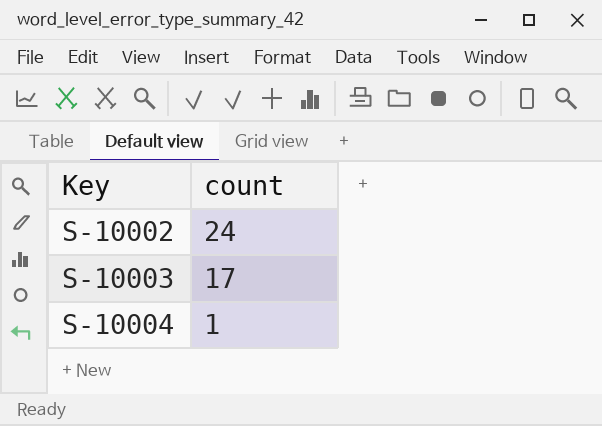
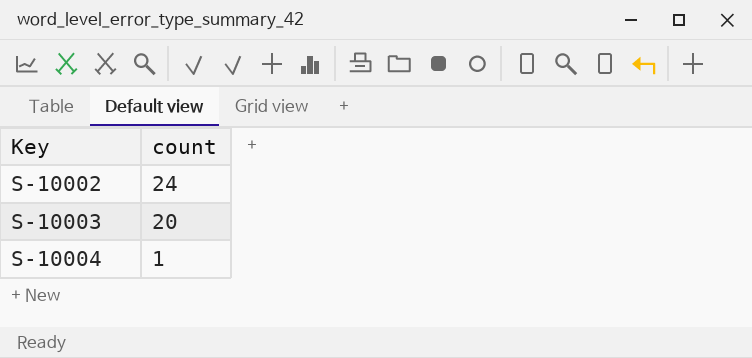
S-10003 | count: 17 -> 20

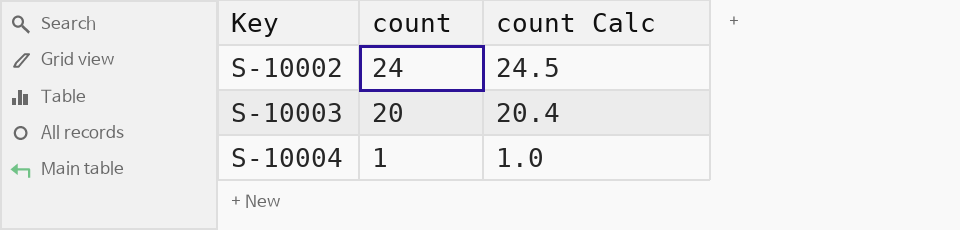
column count Calc | formula: none -> [count] * 1.02

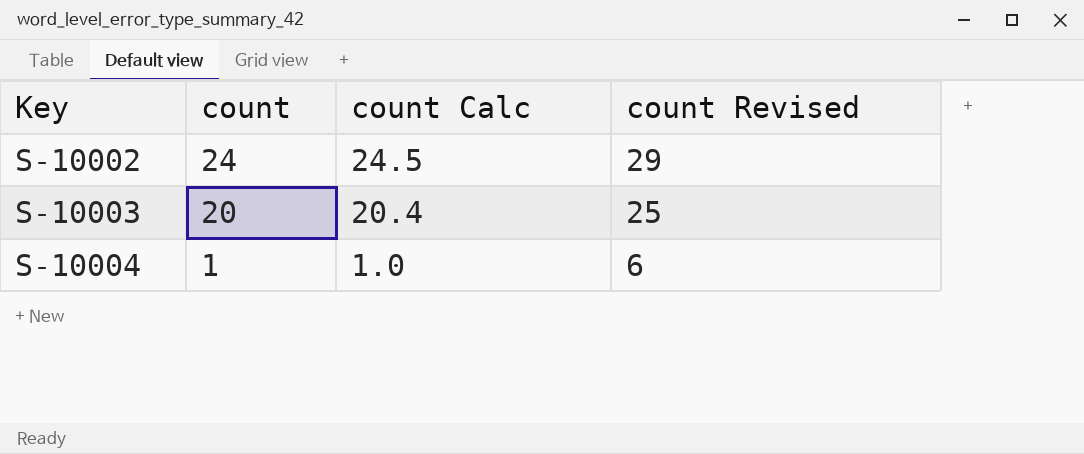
column count Revised | formula: none -> [count] + 5

